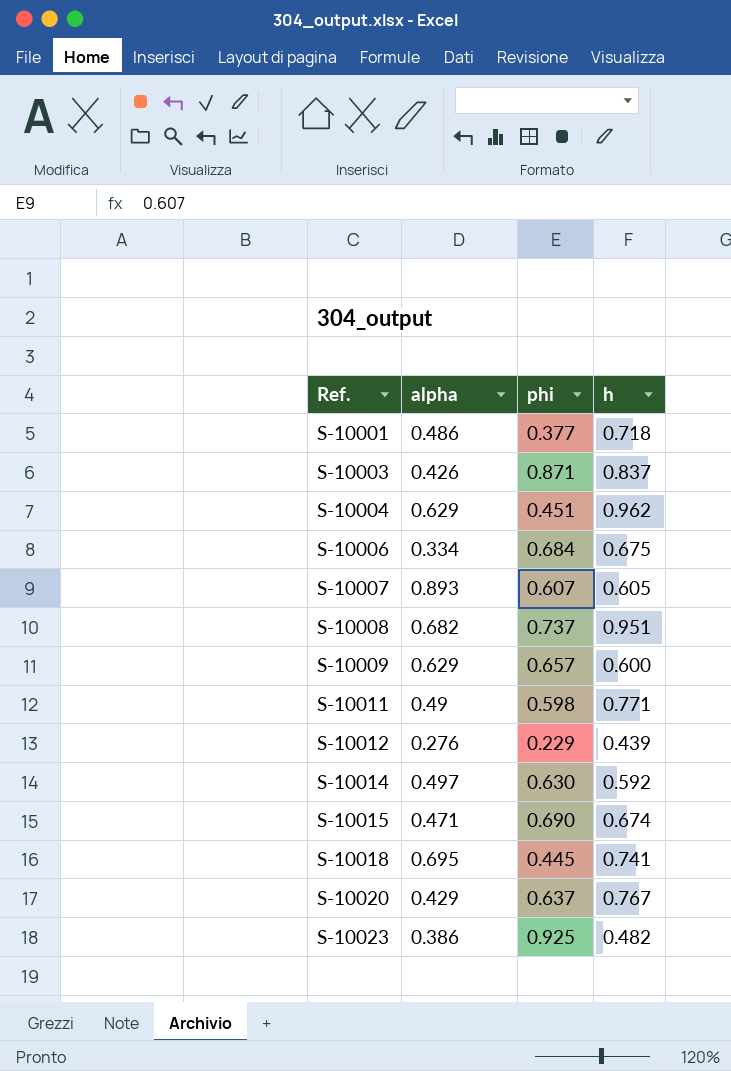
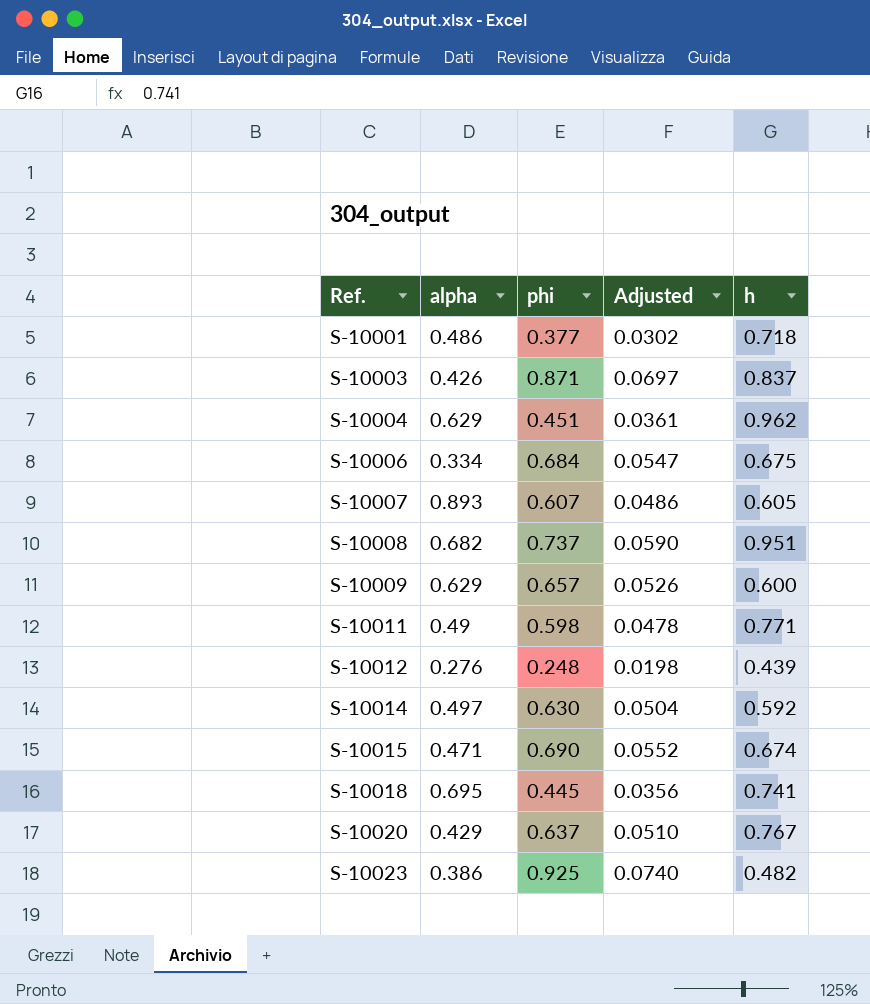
column Adjusted | formula: none -> [phi] * 0.08
S-10012 | phi: 0.229 -> 0.248

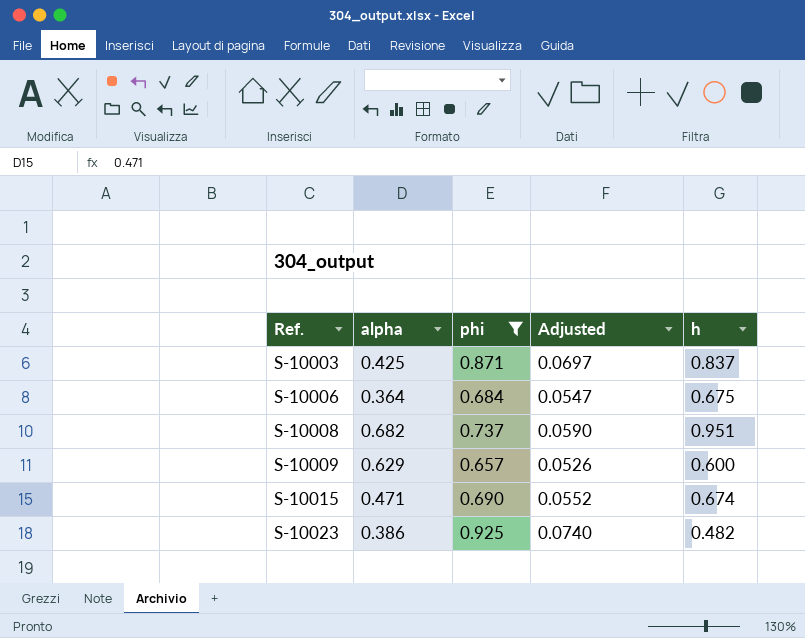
filter: none -> phi >= 0.657
S-10003 | alpha: 0.426 -> 0.425
S-10006 | alpha: 0.334 -> 0.364

